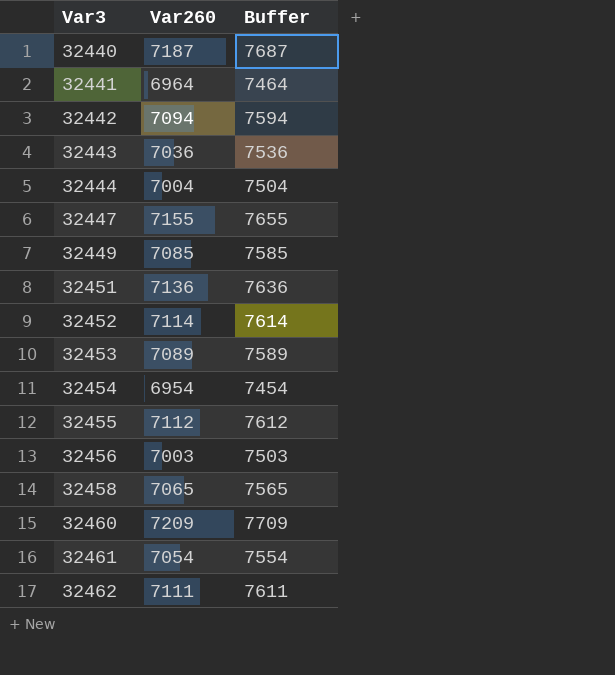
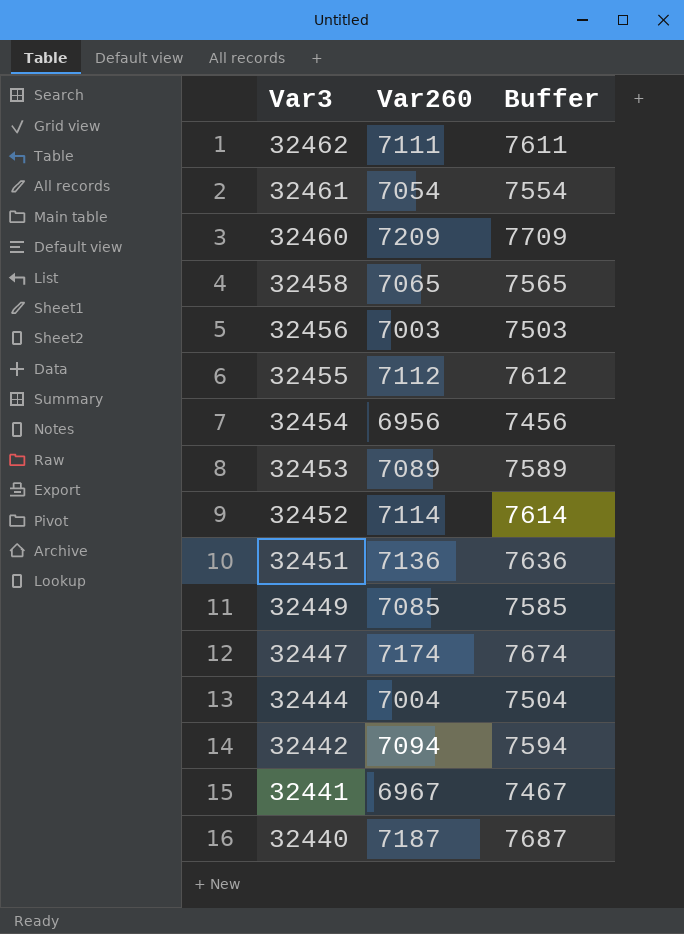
row order: Var3 ascending -> Var3 descending
row 32443: 7036 | 7536 -> none
32454 | Var260: 6954 -> 6956
32454 | Buffer: 7454 -> 7456
32447 | Var260: 7155 -> 7174
32447 | Buffer: 7655 -> 7674
32441 | Var260: 6964 -> 6967
32441 | Buffer: 7464 -> 7467

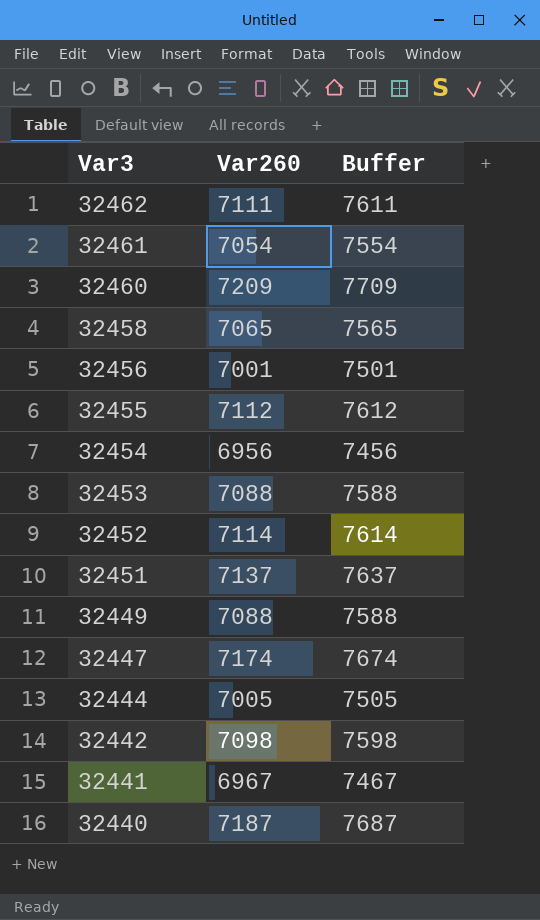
32456 | Var260: 7003 -> 7001
32456 | Buffer: 7503 -> 7501
32453 | Var260: 7089 -> 7088
32453 | Buffer: 7589 -> 7588
32451 | Var260: 7136 -> 7137
32451 | Buffer: 7636 -> 7637
32449 | Var260: 7085 -> 7088
32449 | Buffer: 7585 -> 7588
32444 | Var260: 7004 -> 7005
32444 | Buffer: 7504 -> 7505
32442 | Var260: 7094 -> 7098
32442 | Buffer: 7594 -> 7598

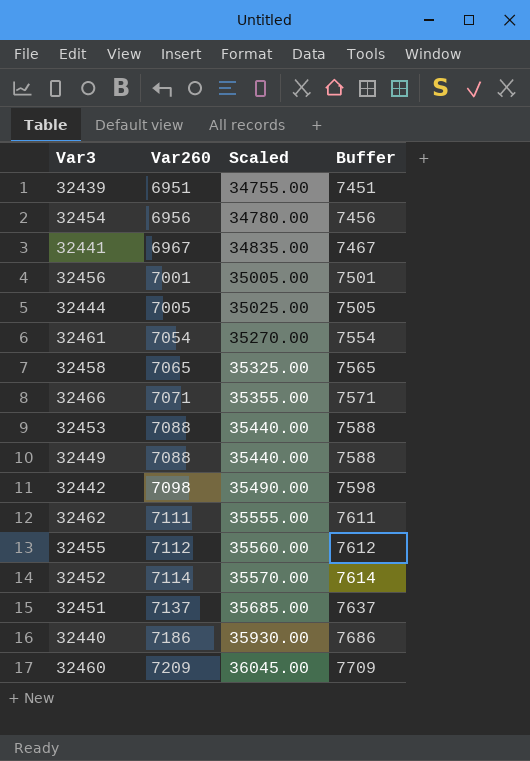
row order: Var3 descending -> Var260 ascending
column Scaled | formula: none -> [Var260] * 5
row 32447: 7174 | 7674 -> none
row 32439: none -> 6951 | 34755.00 | 7451
row 32466: none -> 7071 | 35355.00 | 7571
32440 | Var260: 7187 -> 7186
32440 | Buffer: 7687 -> 7686

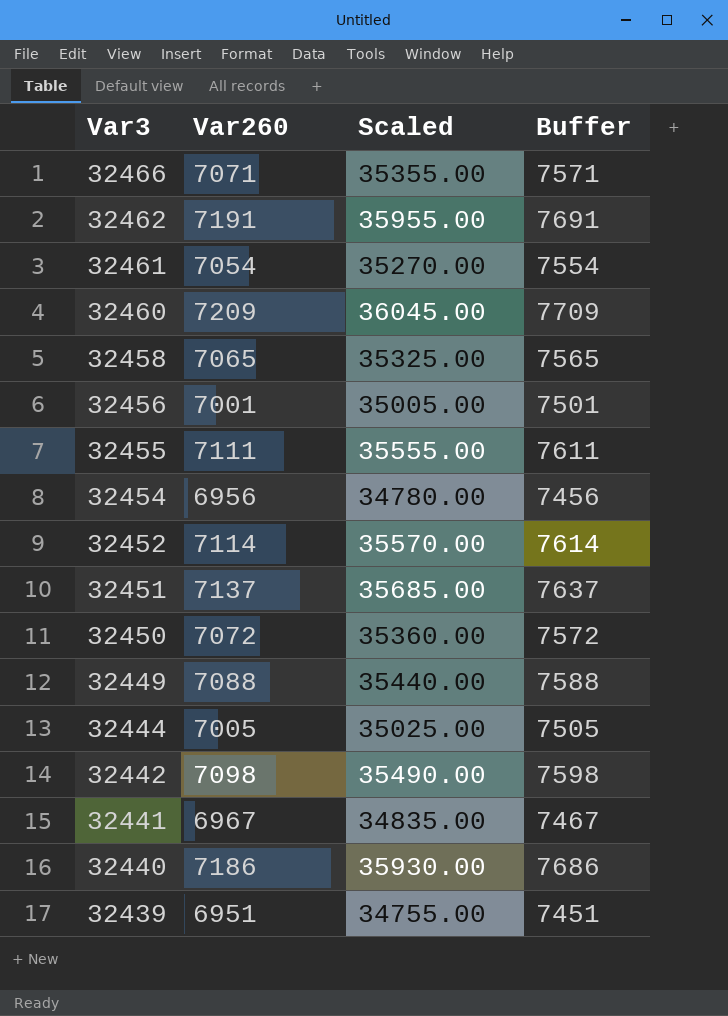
row order: Var260 ascending -> Var3 descending
row 32453: 7088 | 35440.00 | 7588 -> none
32462 | Var260: 7111 -> 7191
32462 | Scaled: 35555.00 -> 35955.00
32462 | Buffer: 7611 -> 7691
32455 | Var260: 7112 -> 7111
32455 | Scaled: 35560.00 -> 35555.00
32455 | Buffer: 7612 -> 7611
row 32450: none -> 7072 | 35360.00 | 7572

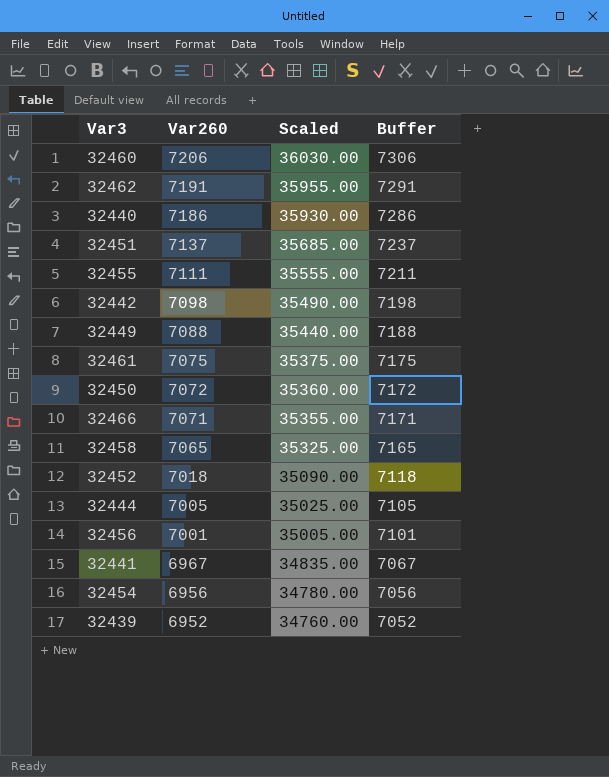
row order: Var3 descending -> Var260 descending
column Buffer | formula: [Var260] + 500 -> [Var260] + 100
32460 | Var260: 7209 -> 7206
32460 | Scaled: 36045.00 -> 36030.00
32461 | Var260: 7054 -> 7075
32461 | Scaled: 35270.00 -> 35375.00
32452 | Var260: 7114 -> 7018
32452 | Scaled: 35570.00 -> 35090.00
32439 | Var260: 6951 -> 6952
32439 | Scaled: 34755.00 -> 34760.00

